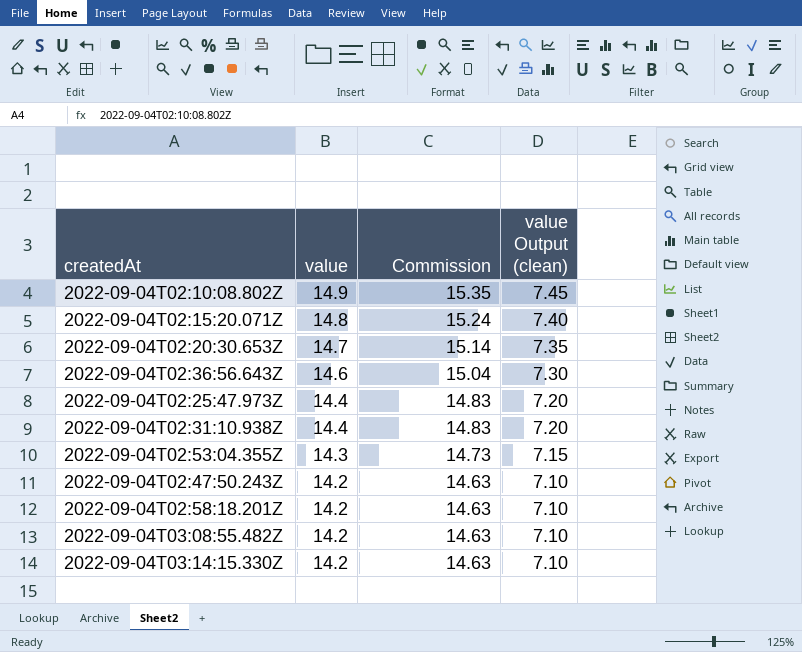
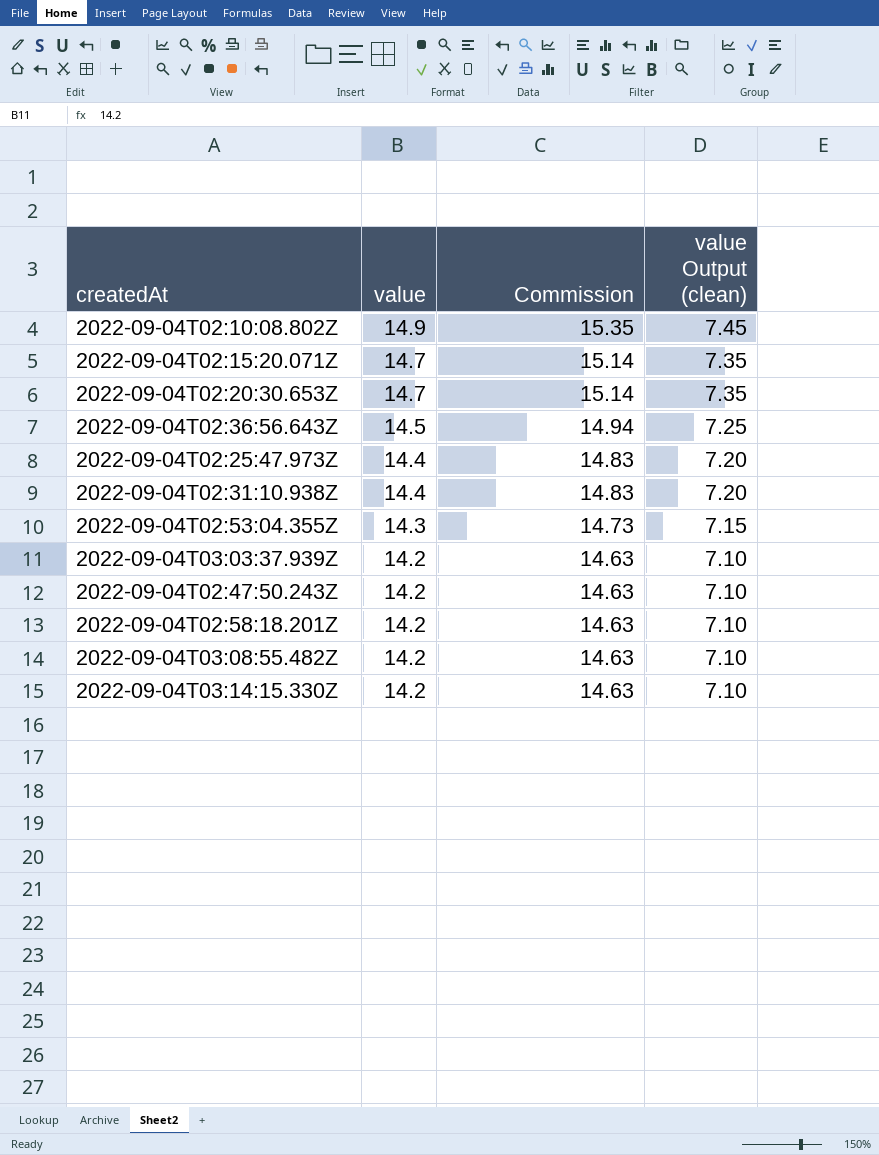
2022-09-04T02:15:20.071Z | value: 14.8 -> 14.7
2022-09-04T02:15:20.071Z | Commission: 15.24 -> 15.14
2022-09-04T02:15:20.071Z | value Output (clean): 7.40 -> 7.35
2022-09-04T02:36:56.643Z | value: 14.6 -> 14.5
2022-09-04T02:36:56.643Z | Commission: 15.04 -> 14.94
2022-09-04T02:36:56.643Z | value Output (clean): 7.30 -> 7.25
row 2022-09-04T03:03:37.939Z: none -> 14.2 | 14.63 | 7.10

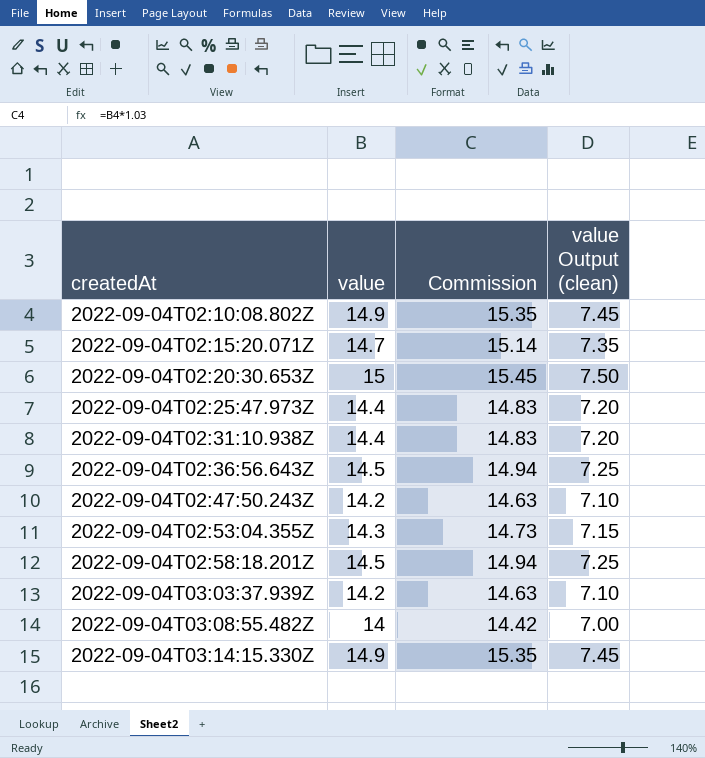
row order: value descending -> createdAt ascending
2022-09-04T02:20:30.653Z | value: 14.7 -> 15
2022-09-04T02:20:30.653Z | Commission: 15.14 -> 15.45
2022-09-04T02:20:30.653Z | value Output (clean): 7.35 -> 7.50
2022-09-04T02:58:18.201Z | value: 14.2 -> 14.5
2022-09-04T02:58:18.201Z | Commission: 14.63 -> 14.94
2022-09-04T02:58:18.201Z | value Output (clean): 7.10 -> 7.25
2022-09-04T03:08:55.482Z | value: 14.2 -> 14
2022-09-04T03:08:55.482Z | Commission: 14.63 -> 14.42
2022-09-04T03:08:55.482Z | value Output (clean): 7.10 -> 7.00
2022-09-04T03:14:15.330Z | value: 14.2 -> 14.9
2022-09-04T03:14:15.330Z | Commission: 14.63 -> 15.35
2022-09-04T03:14:15.330Z | value Output (clean): 7.10 -> 7.45

